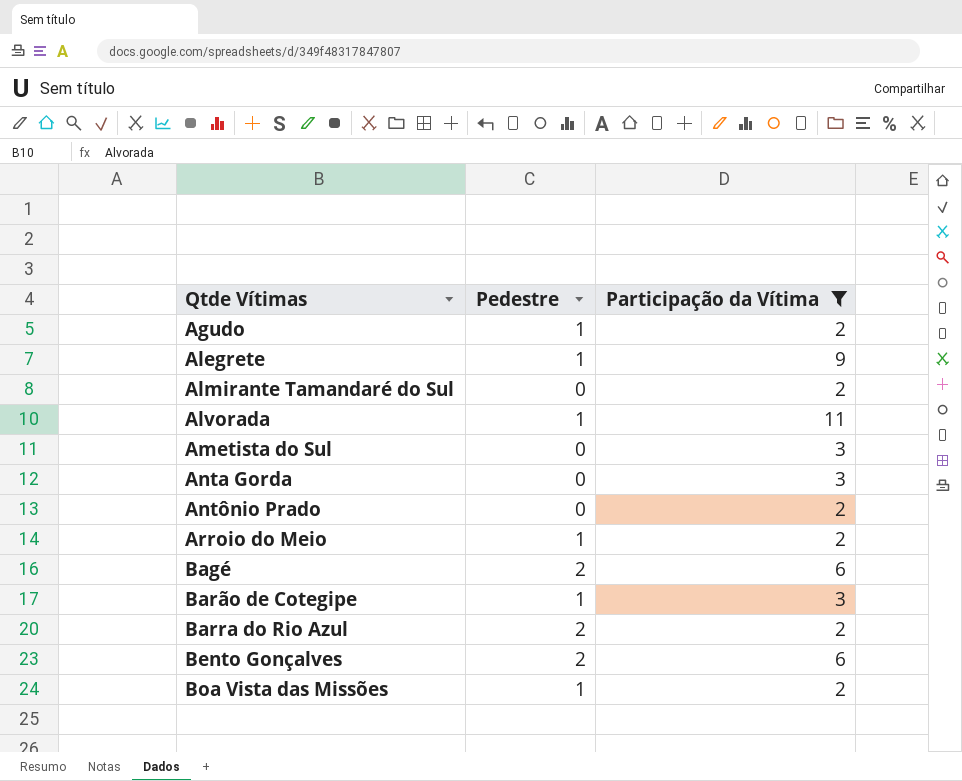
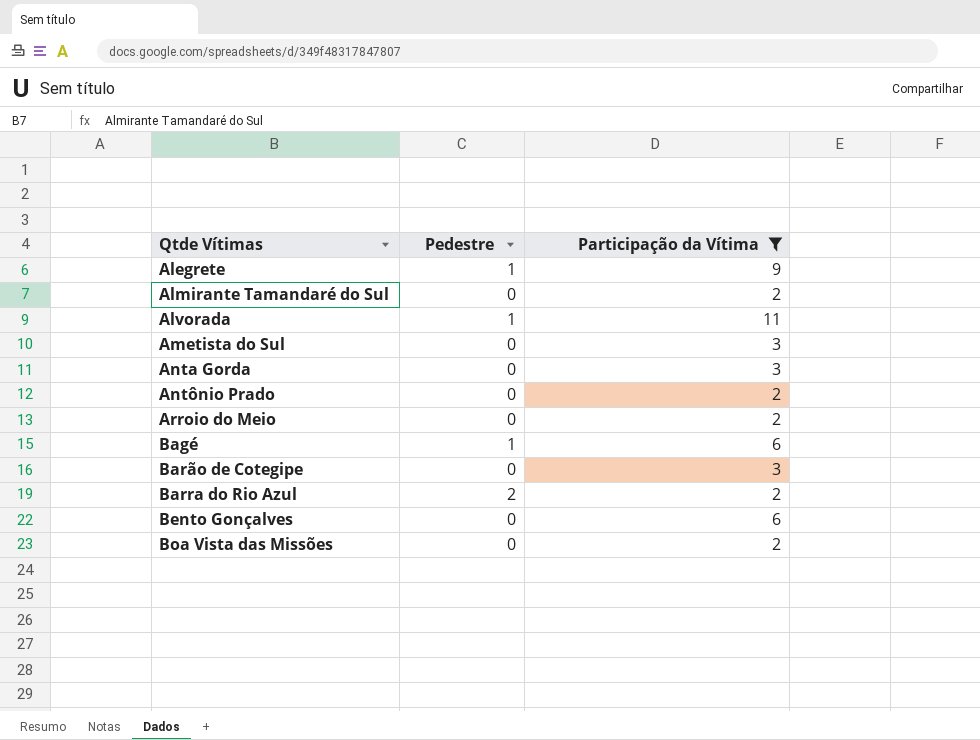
row Agudo: 1 | 2 -> none
Arroio do Meio | Pedestre: 1 -> 0
Bagé | Pedestre: 2 -> 1
Barão de Cotegipe | Pedestre: 1 -> 0
Bento Gonçalves | Pedestre: 2 -> 0
Boa Vista das Missões | Pedestre: 1 -> 0

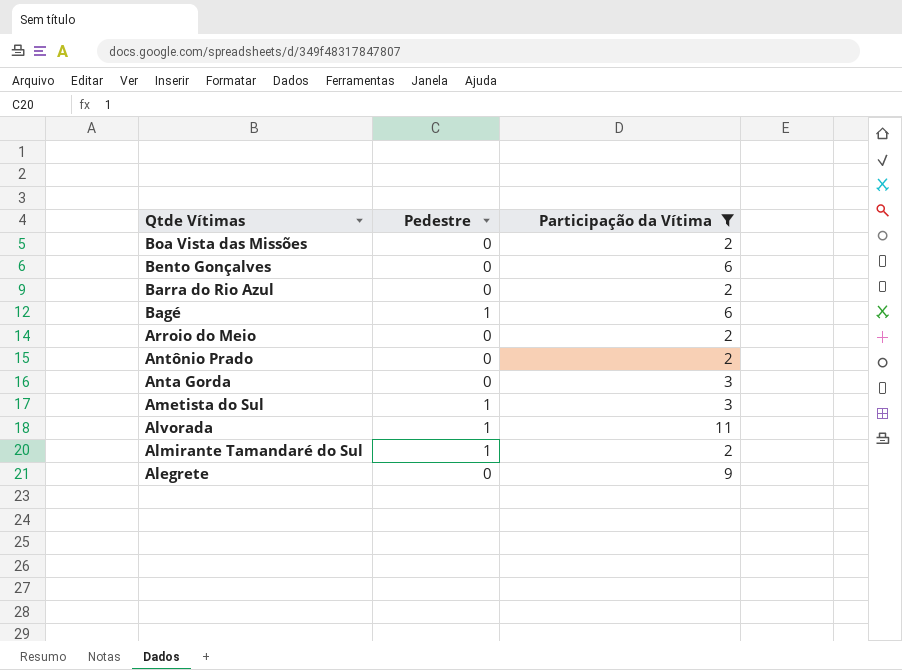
row order: Qtde Vítimas ascending -> Qtde Vítimas descending
row Barão de Cotegipe: 0 | 3 -> none
Barra do Rio Azul | Pedestre: 2 -> 0
Ametista do Sul | Pedestre: 0 -> 1
Almirante Tamandaré do Sul | Pedestre: 0 -> 1
Alegrete | Pedestre: 1 -> 0

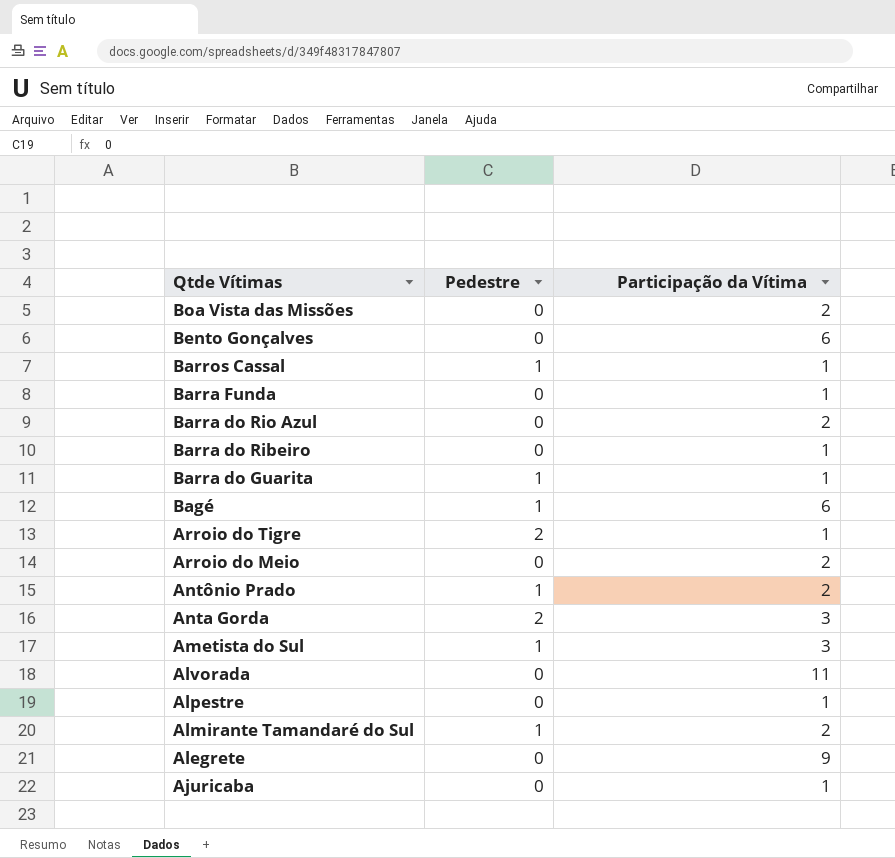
filter: Participação da Vítima != 1 -> none
Antônio Prado | Pedestre: 0 -> 1
Anta Gorda | Pedestre: 0 -> 2
Alvorada | Pedestre: 1 -> 0

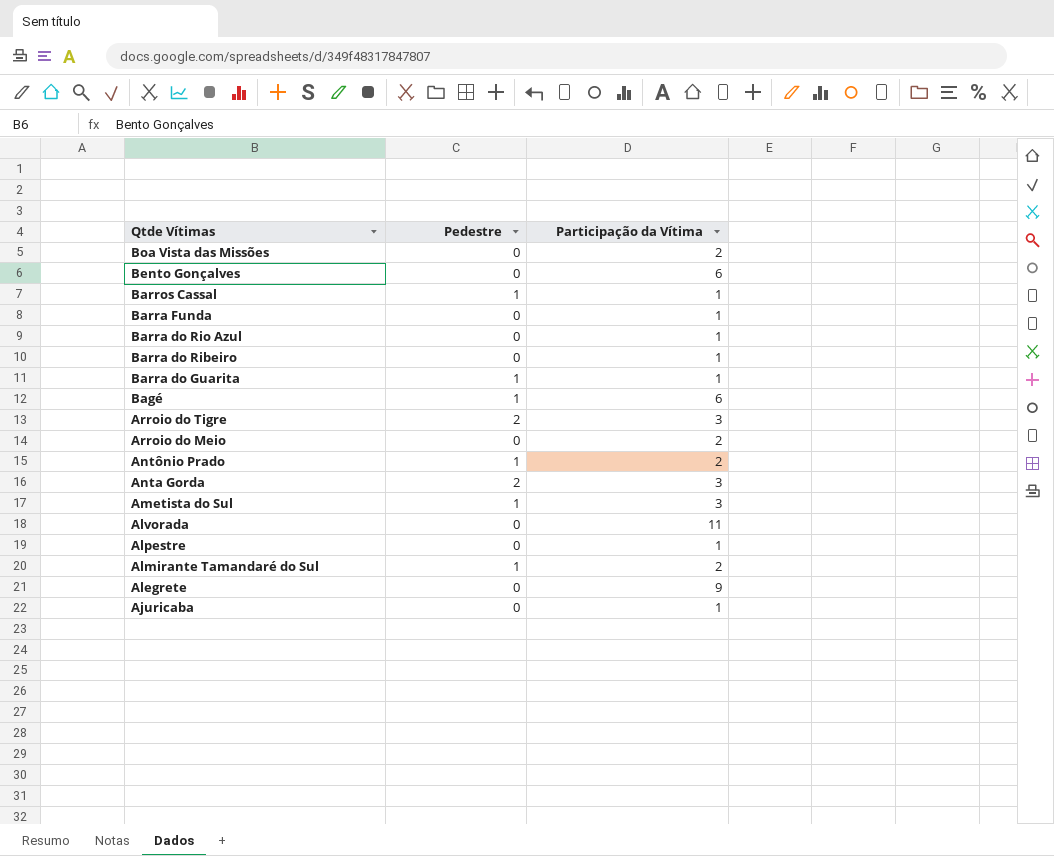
Barra do Rio Azul | Participação da Vítima: 2 -> 1
Arroio do Tigre | Participação da Vítima: 1 -> 3

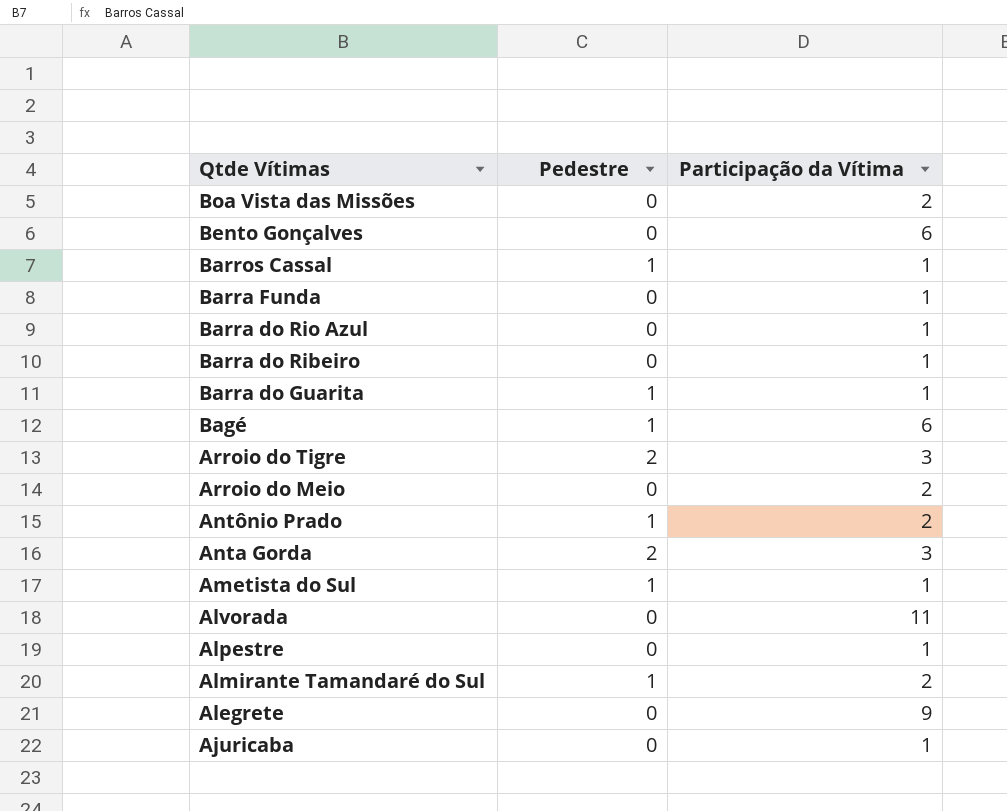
Ametista do Sul | Participação da Vítima: 3 -> 1

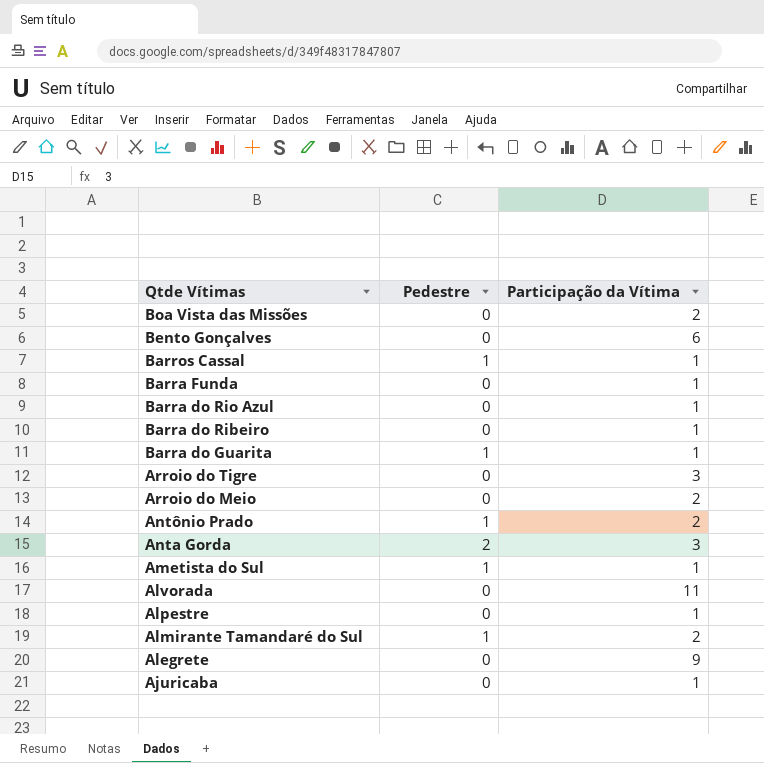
row Bagé: 1 | 6 -> none
Arroio do Tigre | Pedestre: 2 -> 0

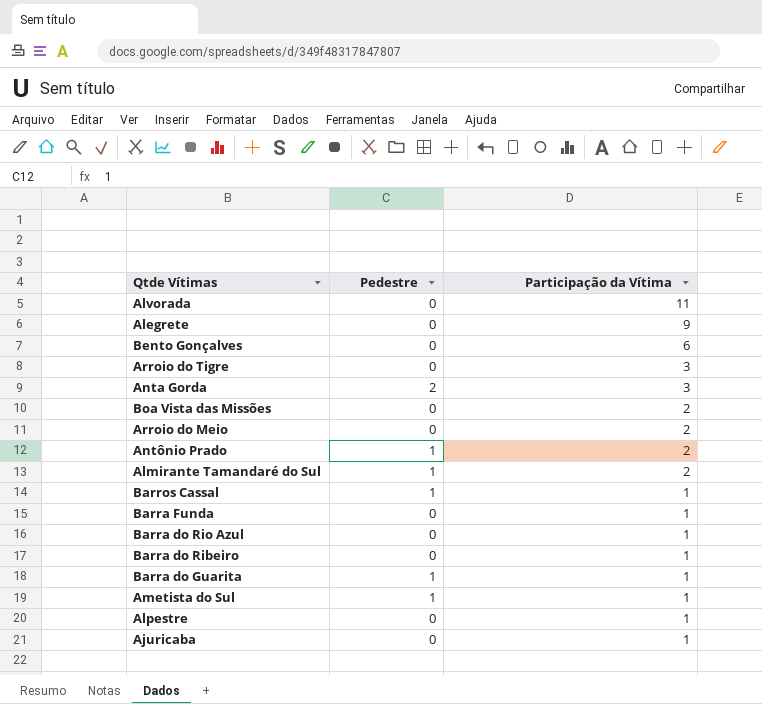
row order: Qtde Vítimas descending -> Participação da Vítima descending

